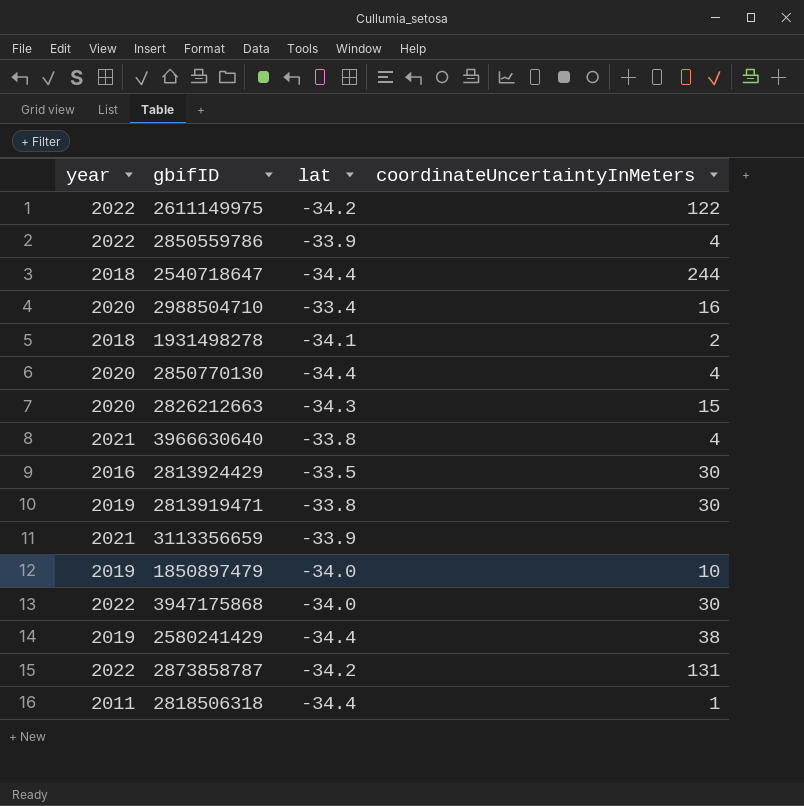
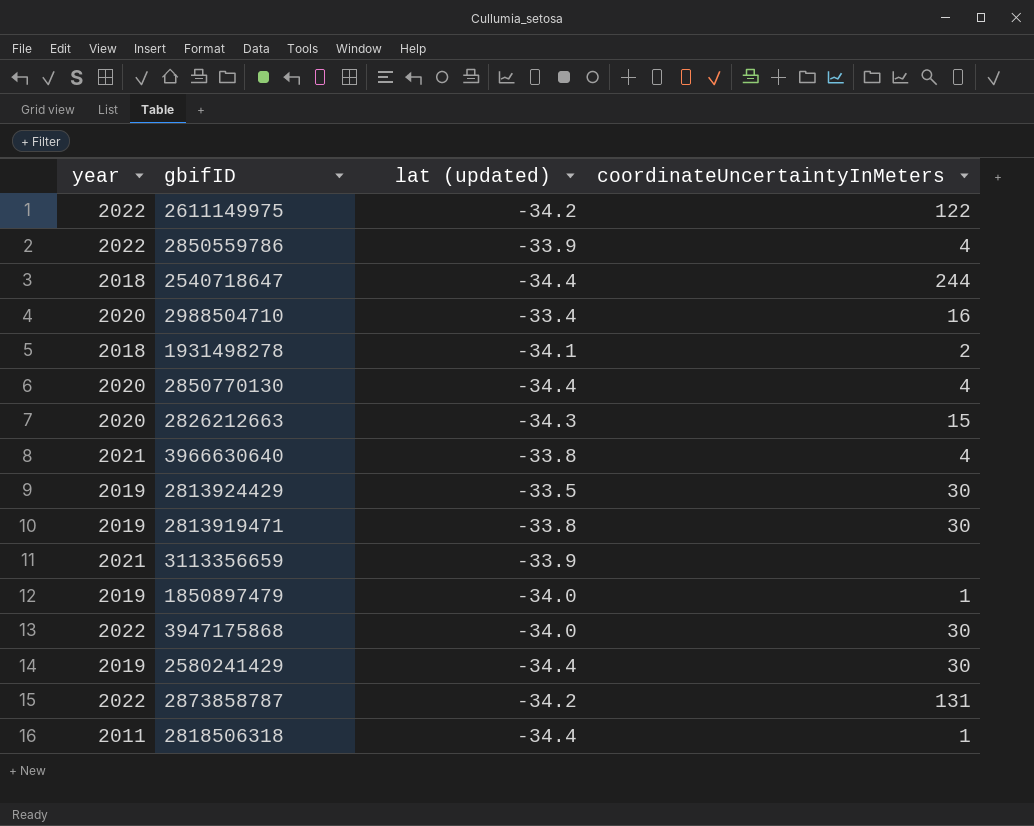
column name: lat -> lat (updated)
2813924429 | year: 2016 -> 2019
1850897479 | coordinateUncertaintyInMeters: 10 -> 1
2580241429 | coordinateUncertaintyInMeters: 38 -> 30

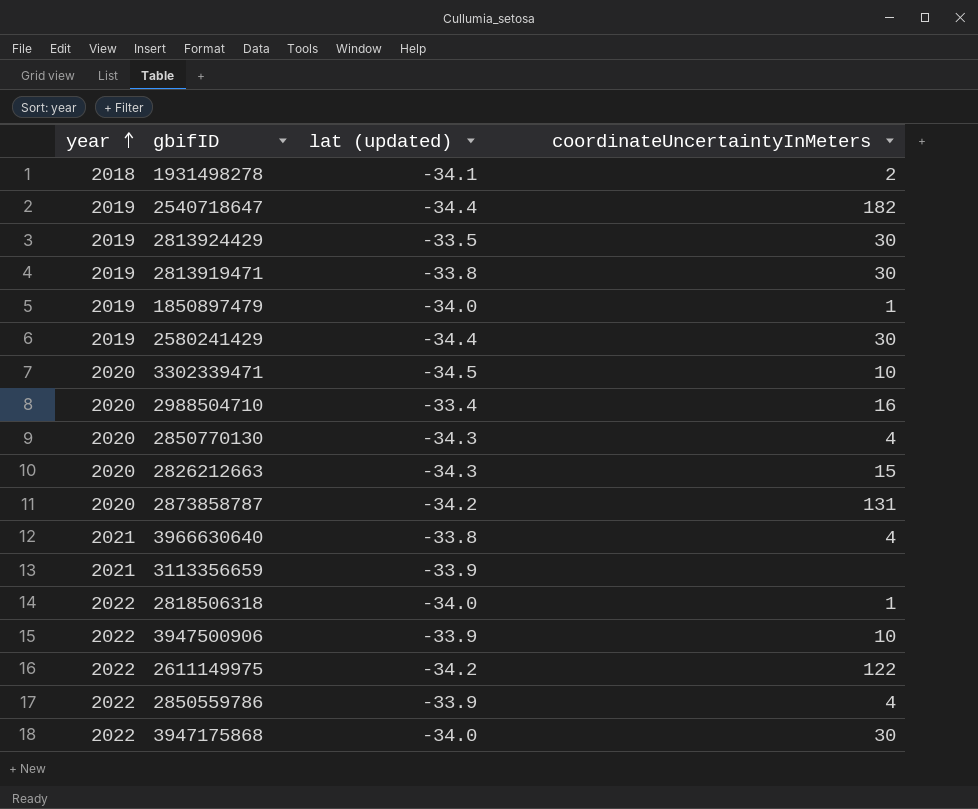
row order: none -> year ascending
2540718647 | year: 2018 -> 2019
2540718647 | coordinateUncertaintyInMeters: 244 -> 182
row 3302339471: none -> 2020 | -34.5 | 10
2850770130 | lat (updated): -34.4 -> -34.3
2873858787 | year: 2022 -> 2020
2818506318 | year: 2011 -> 2022
2818506318 | lat (updated): -34.4 -> -34.0
row 3947500906: none -> 2022 | -33.9 | 10

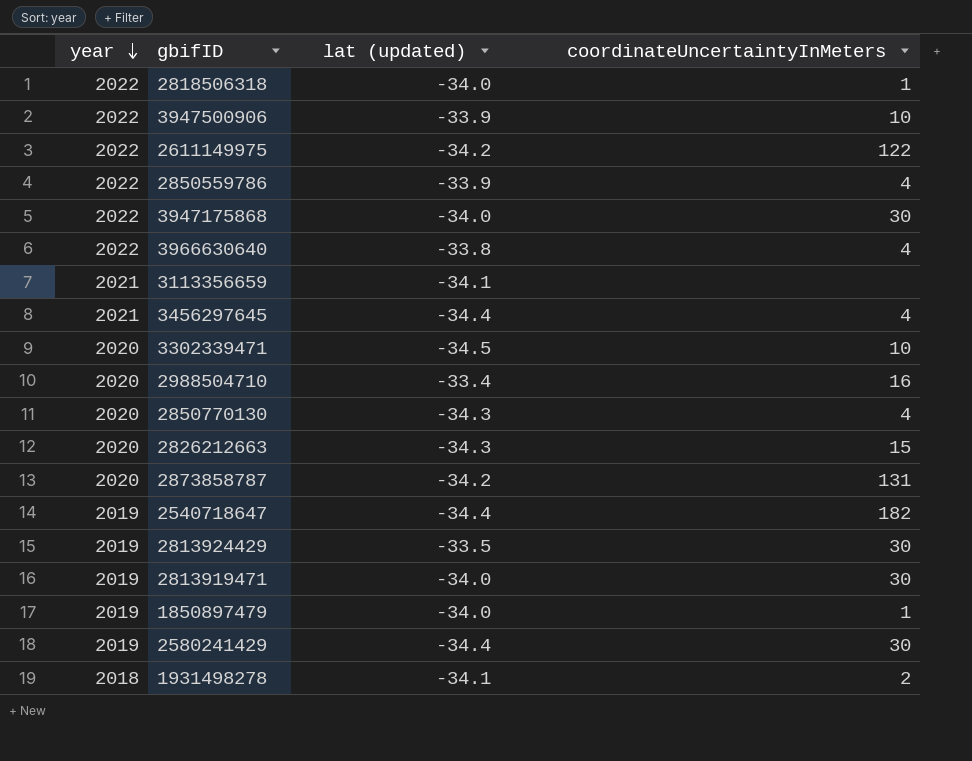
row order: year ascending -> year descending
3966630640 | year: 2021 -> 2022
3113356659 | lat (updated): -33.9 -> -34.1
row 3456297645: none -> 2021 | -34.4 | 4
2813919471 | lat (updated): -33.8 -> -34.0

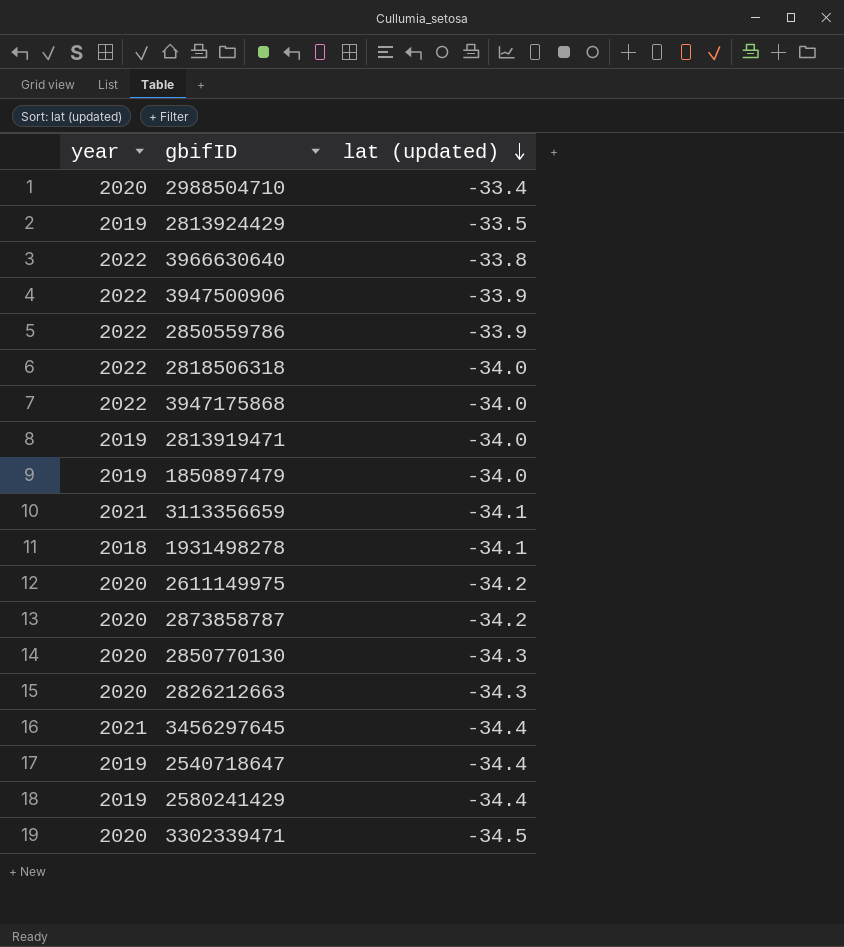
row order: year descending -> lat (updated) descending
column coordinateUncertaintyInMeters | position: 4 -> none
2611149975 | year: 2022 -> 2020

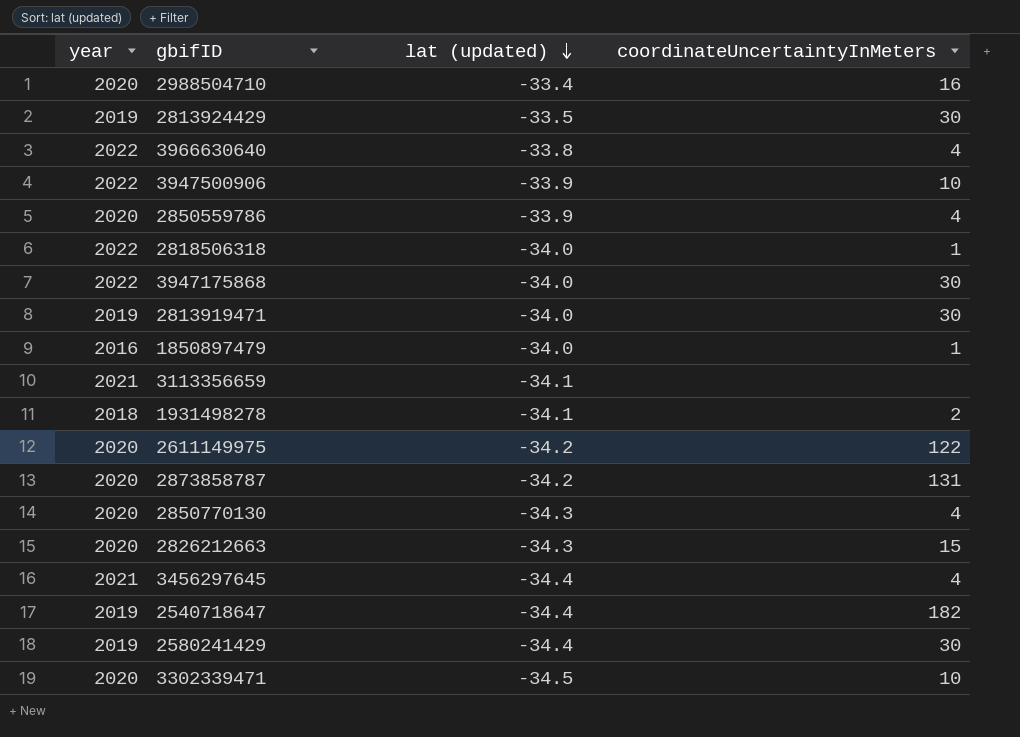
column coordinateUncertaintyInMeters | position: none -> 4
2850559786 | year: 2022 -> 2020
1850897479 | year: 2019 -> 2016

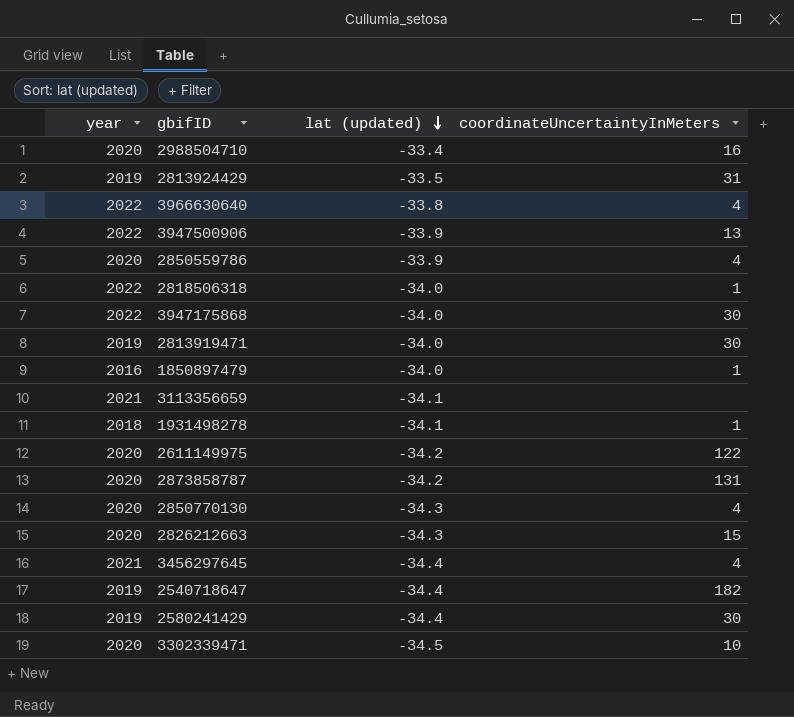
2813924429 | coordinateUncertaintyInMeters: 30 -> 31
3947500906 | coordinateUncertaintyInMeters: 10 -> 13
1931498278 | coordinateUncertaintyInMeters: 2 -> 1

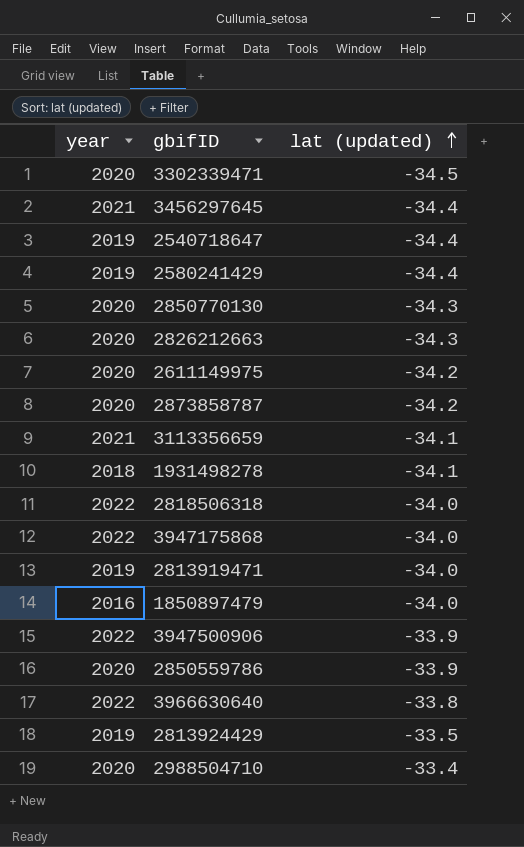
row order: lat (updated) descending -> lat (updated) ascending
column coordinateUncertaintyInMeters | position: 4 -> none

